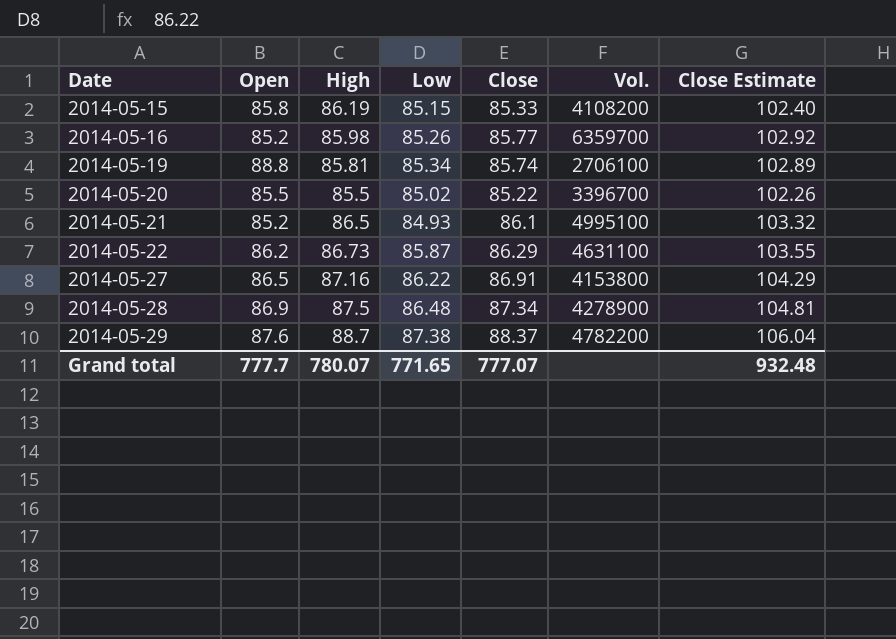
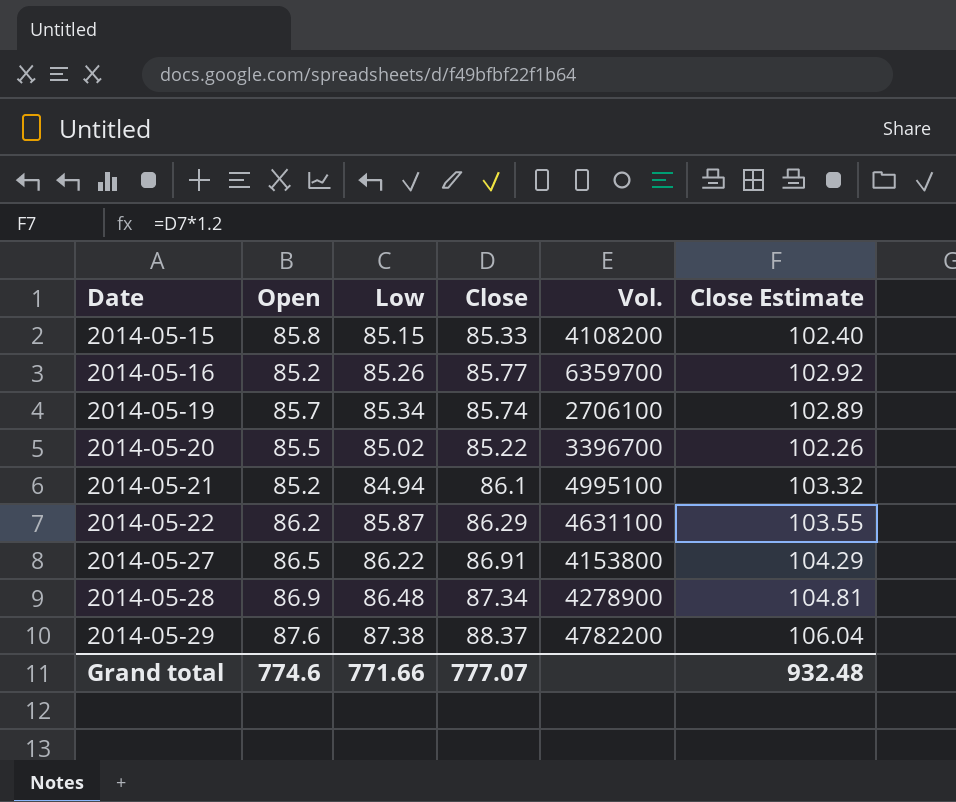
column High | position: 3 -> none
2014-05-19 | Open: 88.8 -> 85.7
2014-05-21 | Low: 84.93 -> 84.94
Grand total | Open: 777.7 -> 774.6
Grand total | Low: 771.65 -> 771.66

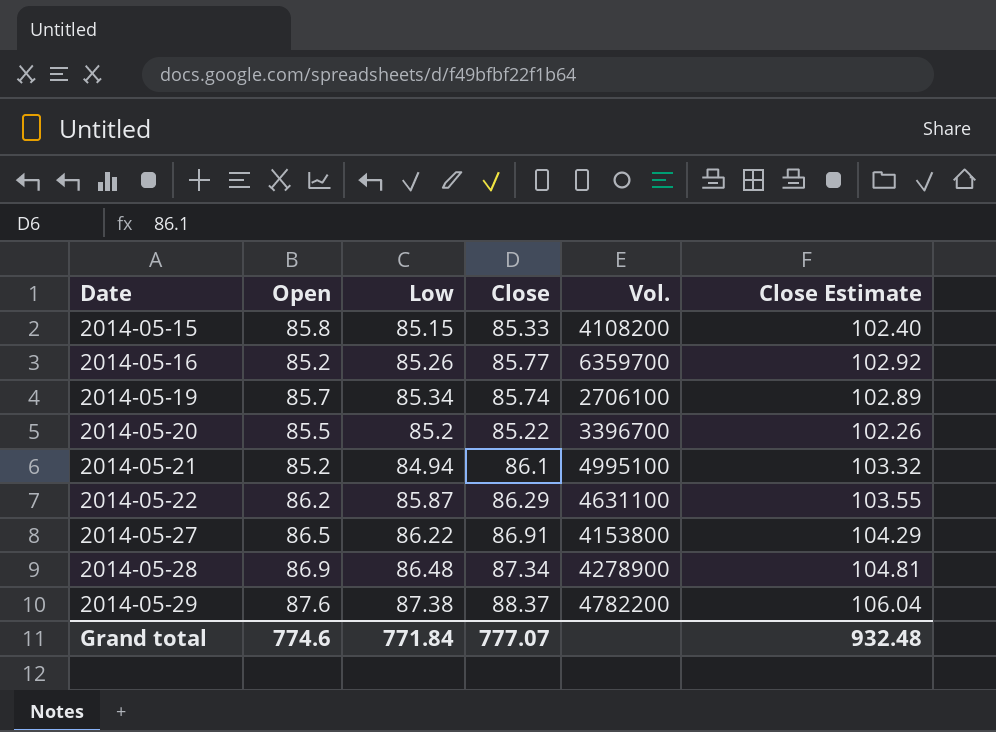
2014-05-20 | Low: 85.02 -> 85.2
Grand total | Low: 771.66 -> 771.84

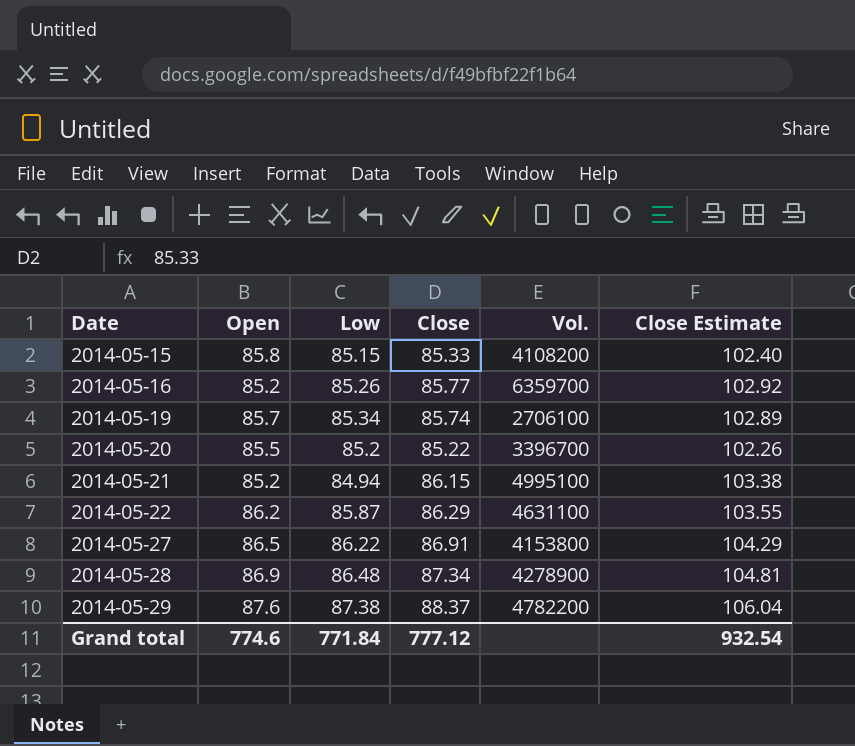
2014-05-21 | Close: 86.1 -> 86.15
2014-05-21 | Close Estimate: 103.32 -> 103.38
Grand total | Close: 777.07 -> 777.12
Grand total | Close Estimate: 932.48 -> 932.54

